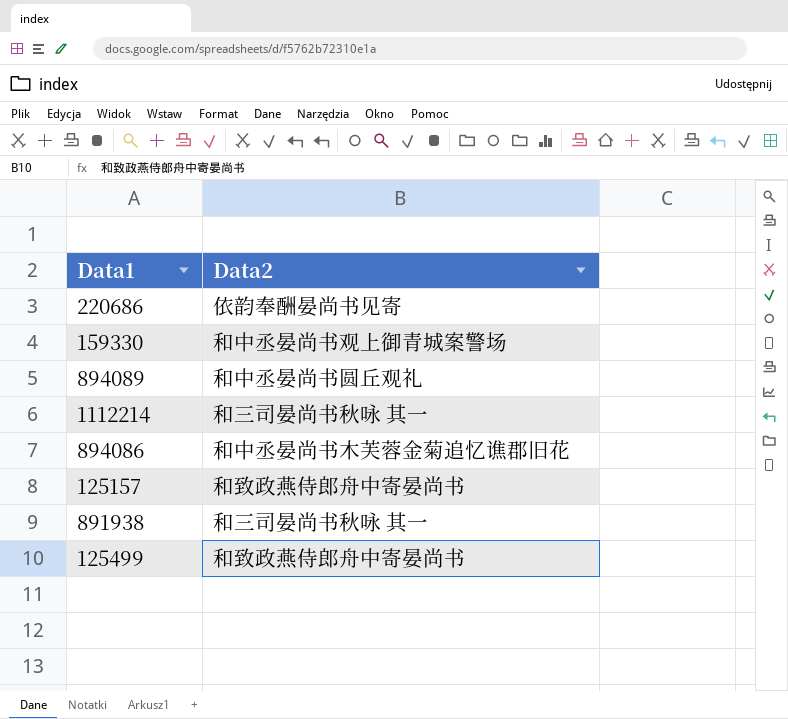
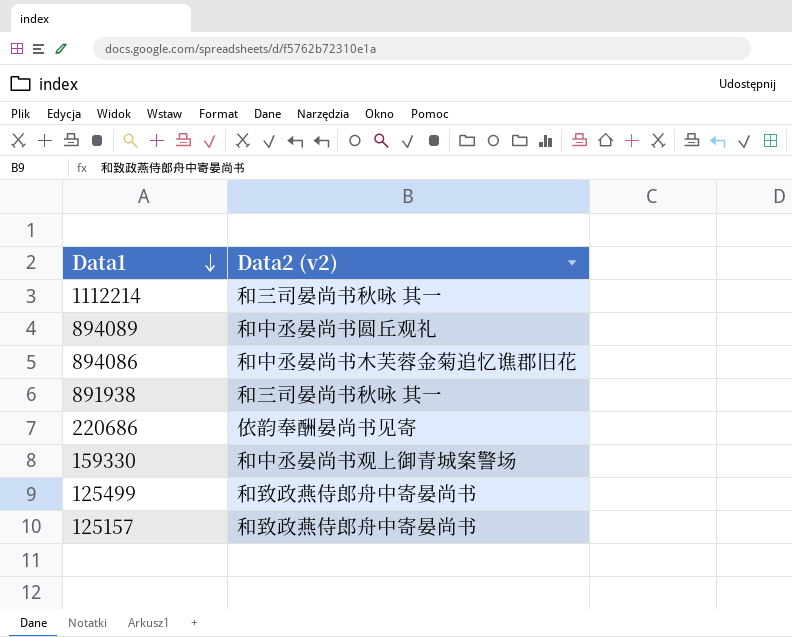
row order: none -> Data1 descending
column name: Data2 -> Data2 (v2)

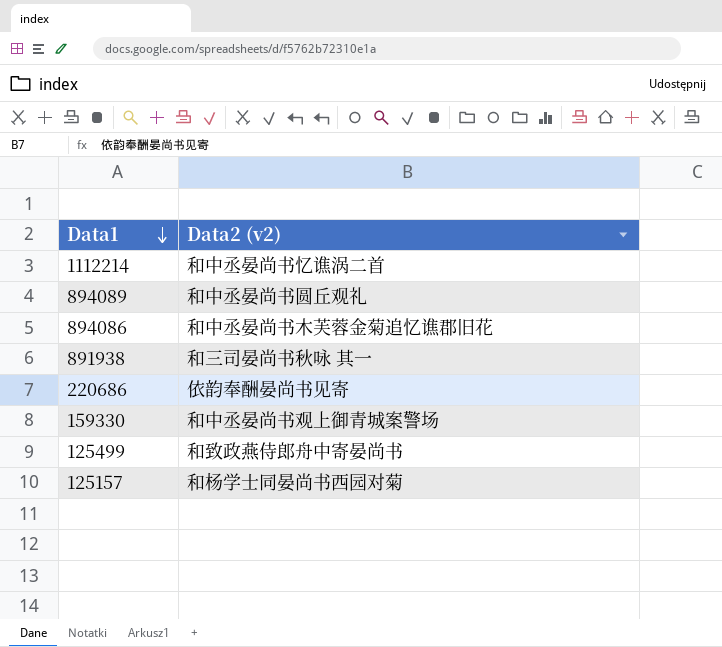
1112214 | Data2 (v2): 和三司晏尚书秋咏 其一 -> 和中丞晏尚书忆谯涡二首
125157 | Data2 (v2): 和致政燕侍郎舟中寄晏尚书 -> 和杨学士同晏尚书西园对菊

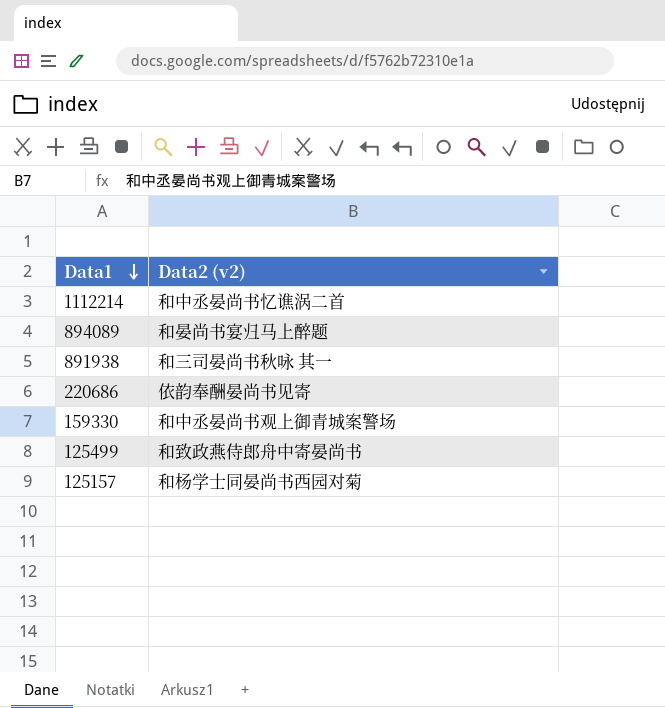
row 894086: 和中丞晏尚书木芙蓉金菊追忆谯郡旧花 -> none
894089 | Data2 (v2): 和中丞晏尚书圆丘观礼 -> 和晏尚书宴归马上醉题

